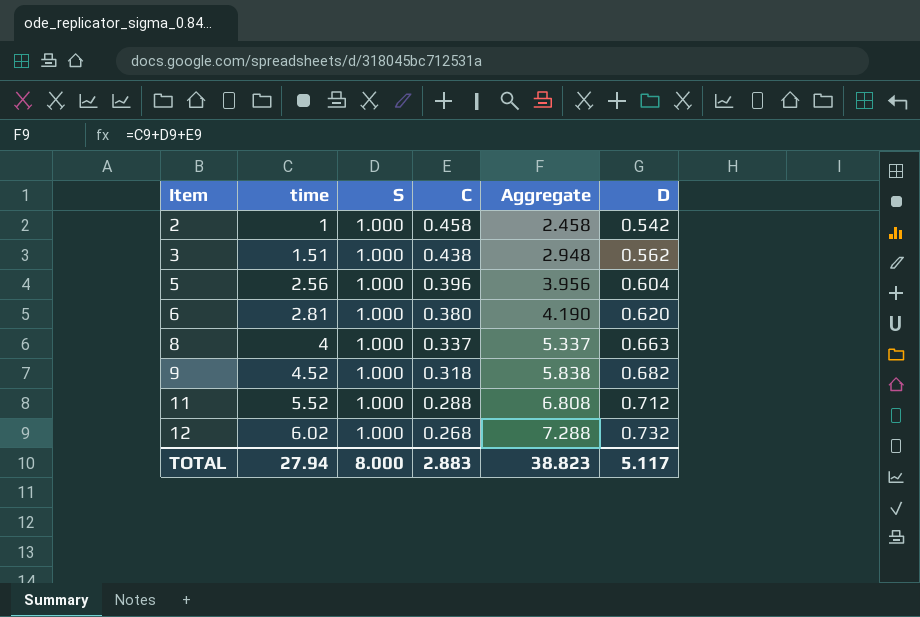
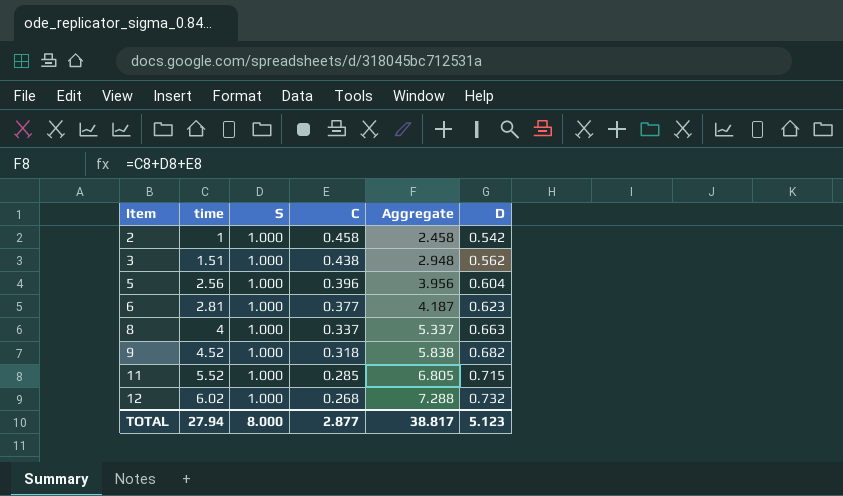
6 | C: 0.380 -> 0.377
6 | Aggregate: 4.190 -> 4.187
6 | D: 0.620 -> 0.623
11 | C: 0.288 -> 0.285
11 | Aggregate: 6.808 -> 6.805
11 | D: 0.712 -> 0.715
TOTAL | C: 2.883 -> 2.877
TOTAL | Aggregate: 38.823 -> 38.817
TOTAL | D: 5.117 -> 5.123

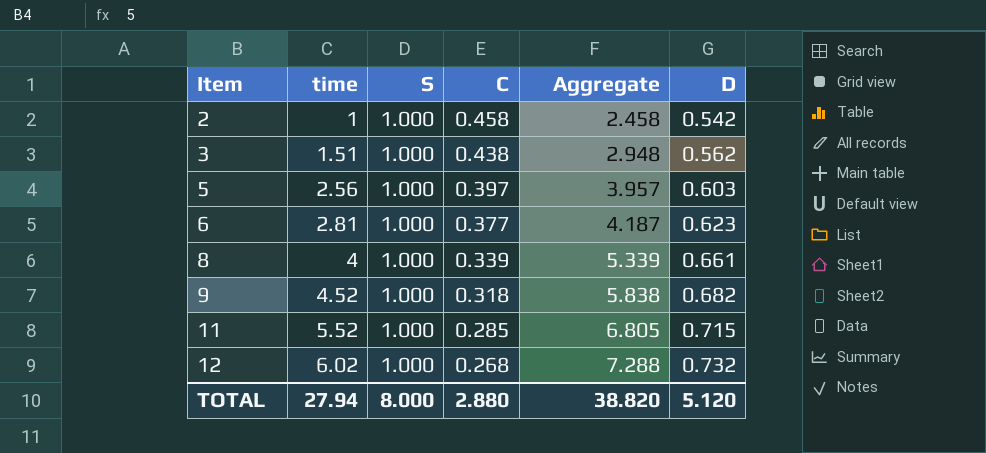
5 | C: 0.396 -> 0.397
5 | Aggregate: 3.956 -> 3.957
5 | D: 0.604 -> 0.603
8 | C: 0.337 -> 0.339
8 | Aggregate: 5.337 -> 5.339
8 | D: 0.663 -> 0.661
TOTAL | C: 2.877 -> 2.880
TOTAL | Aggregate: 38.817 -> 38.820
TOTAL | D: 5.123 -> 5.120

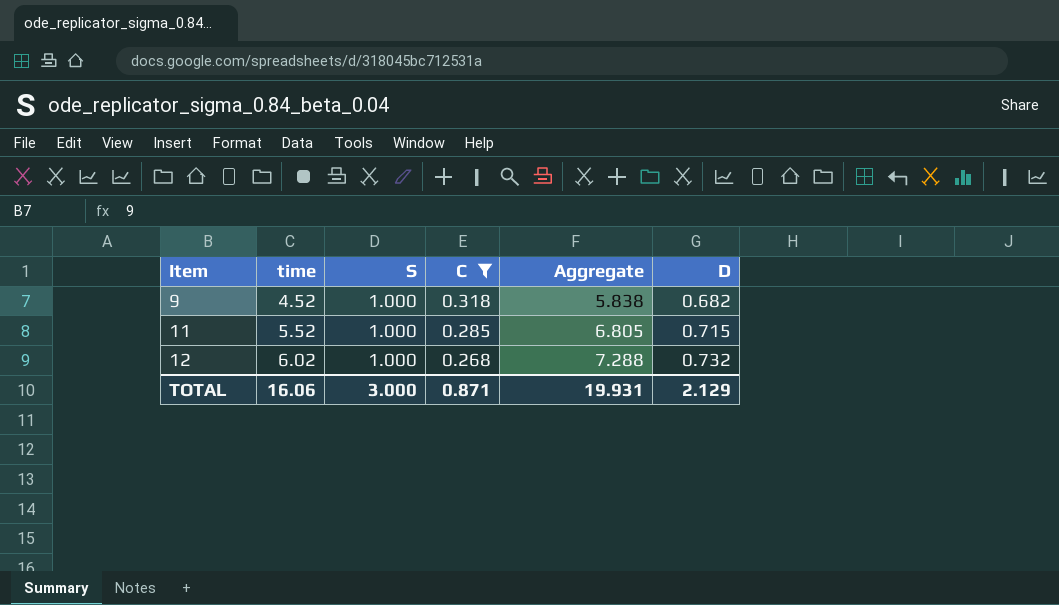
filter: none -> C <= 0.318
TOTAL | time: 27.94 -> 16.06
TOTAL | S: 8.000 -> 3.000
TOTAL | C: 2.880 -> 0.871
TOTAL | Aggregate: 38.820 -> 19.931
TOTAL | D: 5.120 -> 2.129

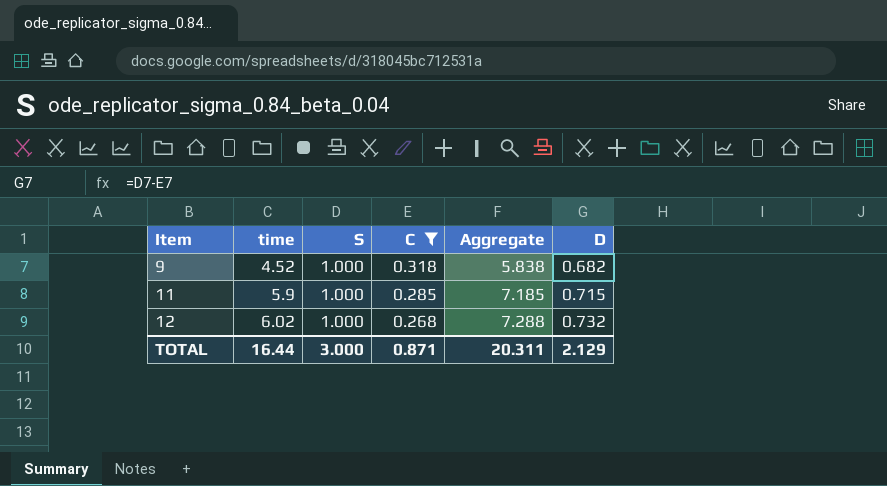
11 | time: 5.52 -> 5.9
11 | Aggregate: 6.805 -> 7.185
TOTAL | time: 16.06 -> 16.44
TOTAL | Aggregate: 19.931 -> 20.311

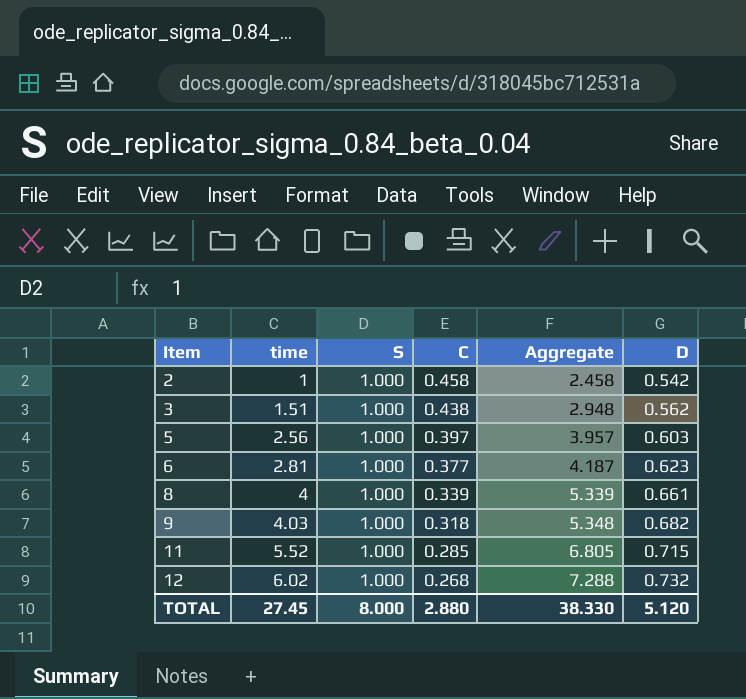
filter: C <= 0.318 -> none
9 | time: 4.52 -> 4.03
9 | Aggregate: 5.838 -> 5.348
11 | time: 5.9 -> 5.52
11 | Aggregate: 7.185 -> 6.805
TOTAL | time: 16.44 -> 27.45
TOTAL | S: 3.000 -> 8.000
TOTAL | C: 0.871 -> 2.880
TOTAL | Aggregate: 20.311 -> 38.330
TOTAL | D: 2.129 -> 5.120

